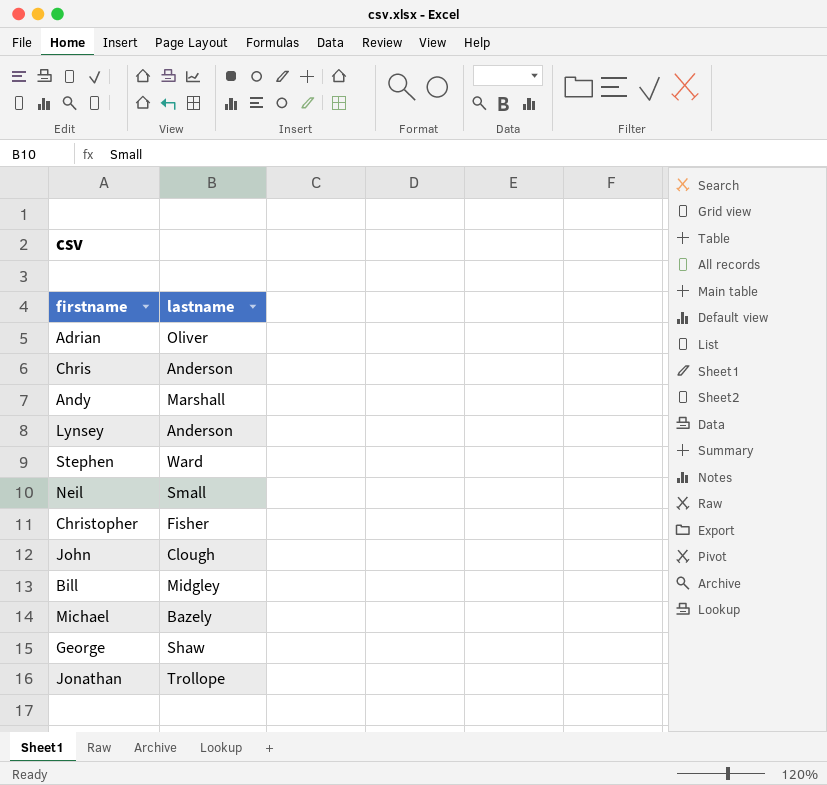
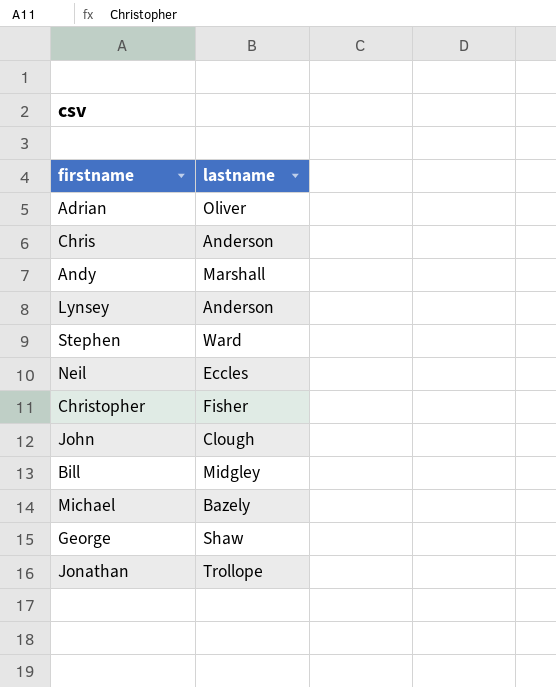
Neil | lastname: Small -> Eccles

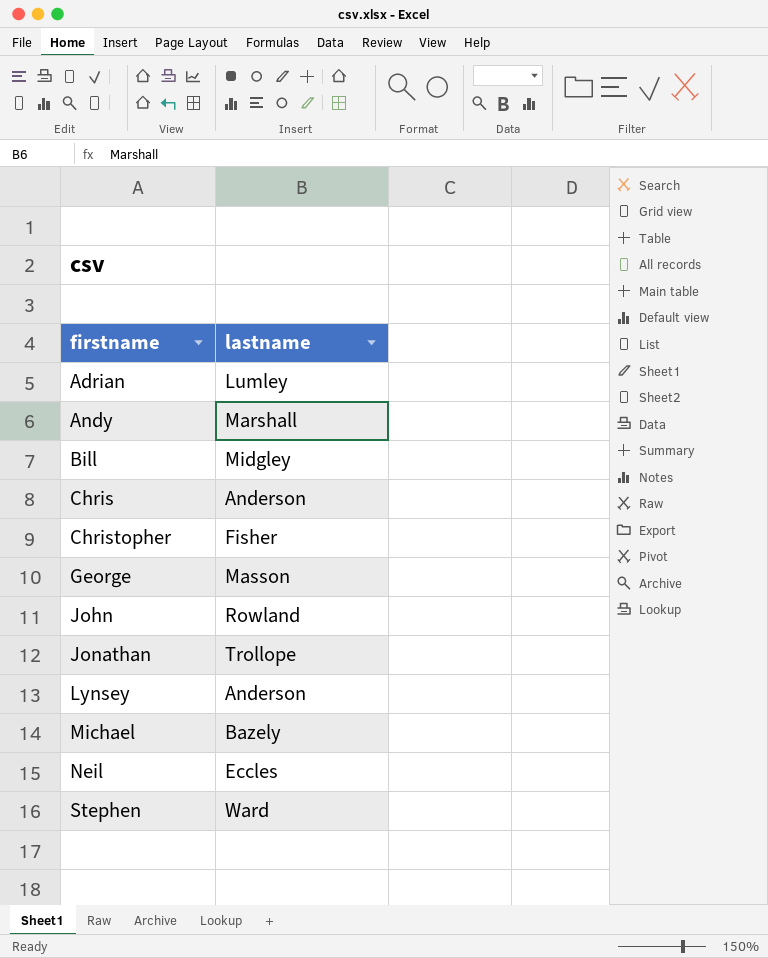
row order: none -> firstname ascending
Adrian | lastname: Oliver -> Lumley
George | lastname: Shaw -> Masson
John | lastname: Clough -> Rowland

